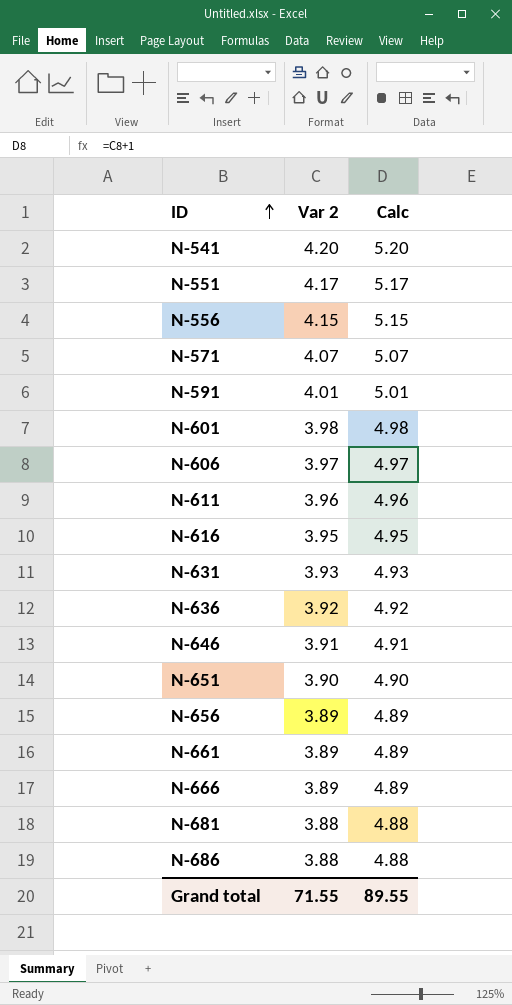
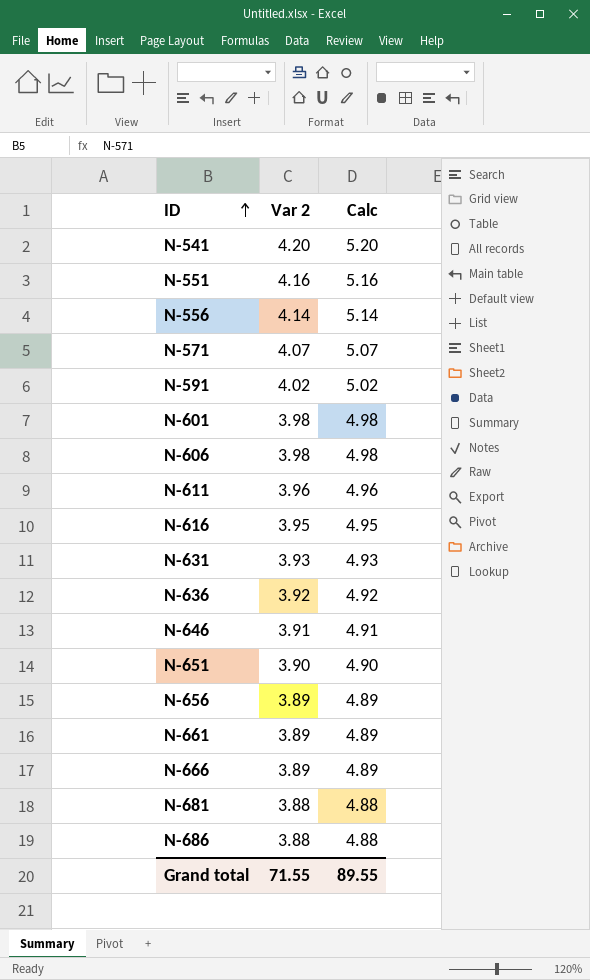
N-551 | Var 2: 4.17 -> 4.16
N-551 | Calc: 5.17 -> 5.16
N-556 | Var 2: 4.15 -> 4.14
N-556 | Calc: 5.15 -> 5.14
N-591 | Var 2: 4.01 -> 4.02
N-591 | Calc: 5.01 -> 5.02
N-606 | Var 2: 3.97 -> 3.98
N-606 | Calc: 4.97 -> 4.98

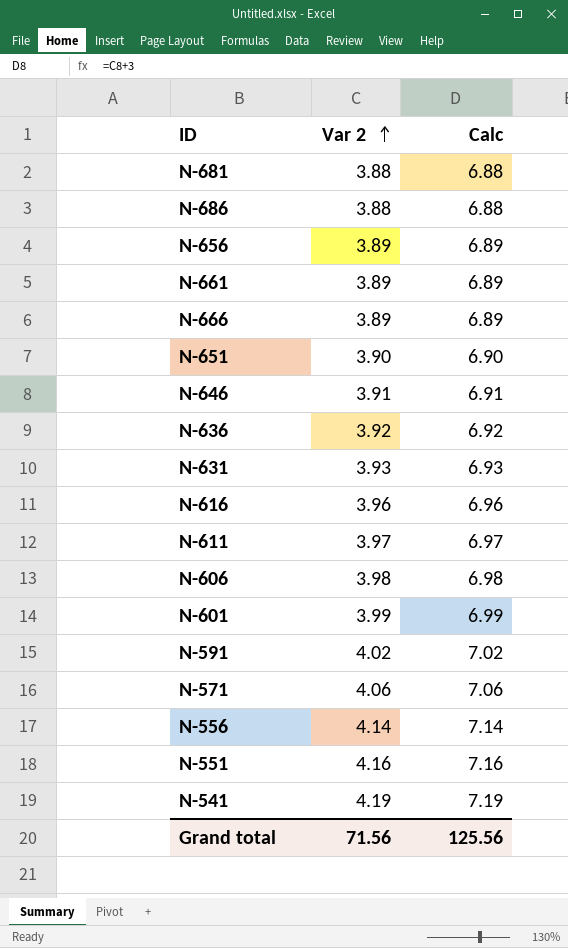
row order: ID ascending -> Var 2 ascending
column Calc | formula: [Var 2] + 1 -> [Var 2] + 3
N-616 | Var 2: 3.95 -> 3.96
N-611 | Var 2: 3.96 -> 3.97
N-601 | Var 2: 3.98 -> 3.99
N-571 | Var 2: 4.07 -> 4.06
N-541 | Var 2: 4.20 -> 4.19
Grand total | Var 2: 71.55 -> 71.56
Grand total | Calc: 89.55 -> 125.56

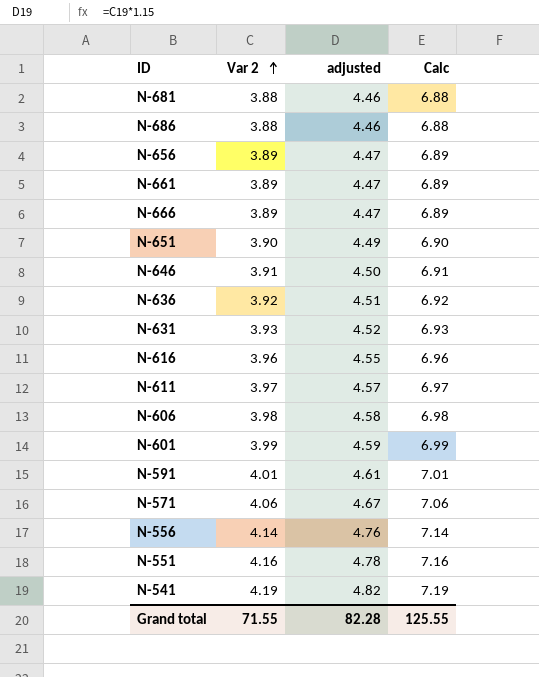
column adjusted | formula: none -> [Var 2] * 1.15
N-591 | Var 2: 4.02 -> 4.01
N-591 | Calc: 7.02 -> 7.01
Grand total | Var 2: 71.56 -> 71.55
Grand total | Calc: 125.56 -> 125.55

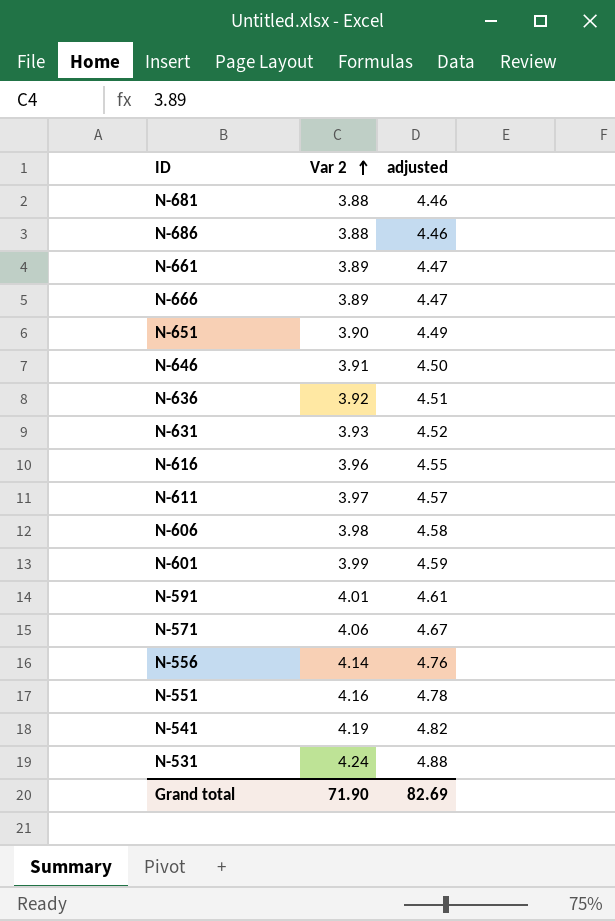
column Calc | formula: [Var 2] + 3 -> none
row N-656: 3.89 | 4.47 | 6.89 -> none
row N-531: none -> 4.24 | 4.88
Grand total | Var 2: 71.55 -> 71.90
Grand total | adjusted: 82.28 -> 82.69

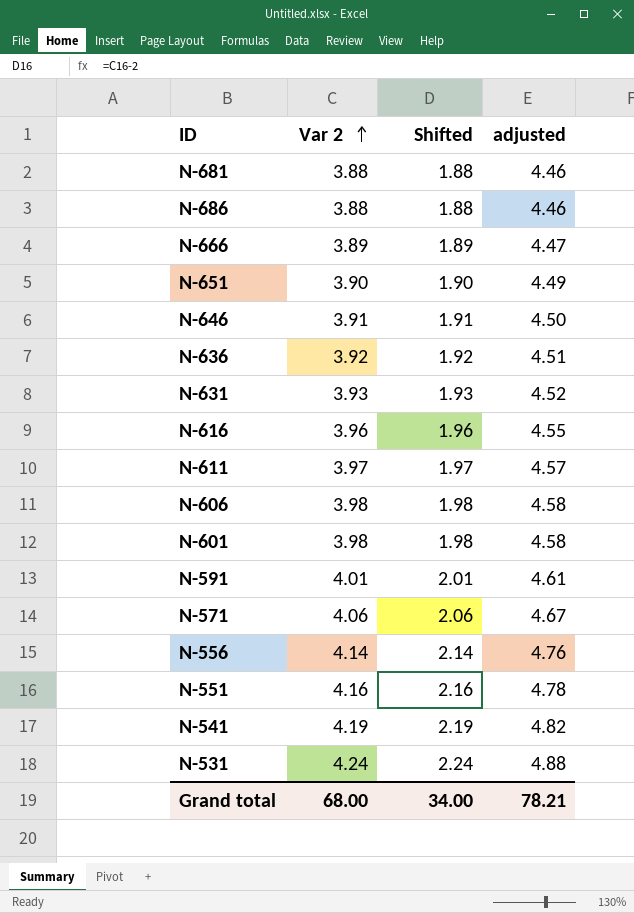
column Shifted | formula: none -> [Var 2] - 2
row N-661: 3.89 | 4.47 -> none
N-601 | Var 2: 3.99 -> 3.98
N-601 | adjusted: 4.59 -> 4.58
Grand total | Var 2: 71.90 -> 68.00
Grand total | adjusted: 82.69 -> 78.21

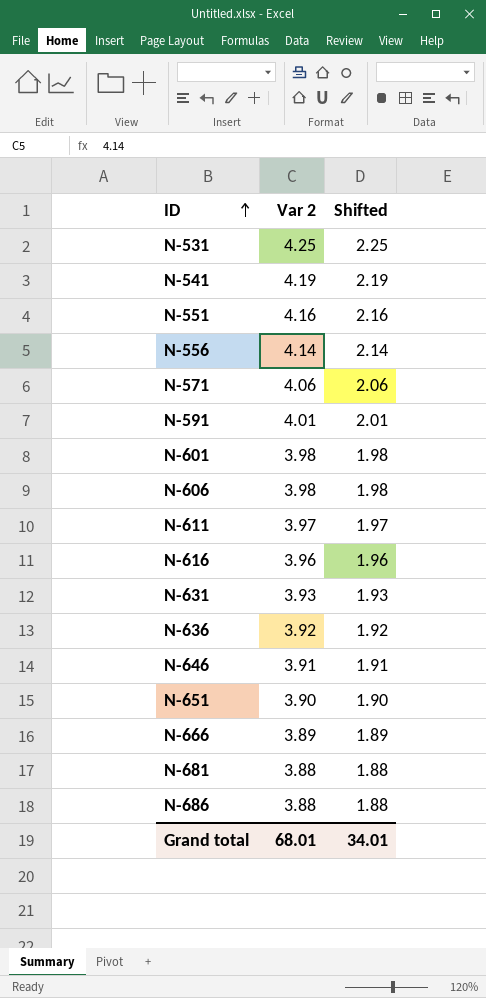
row order: Var 2 ascending -> ID ascending
column adjusted | formula: [Var 2] * 1.15 -> none
N-531 | Var 2: 4.24 -> 4.25
N-531 | Shifted: 2.24 -> 2.25
Grand total | Var 2: 68.00 -> 68.01
Grand total | Shifted: 34.00 -> 34.01

